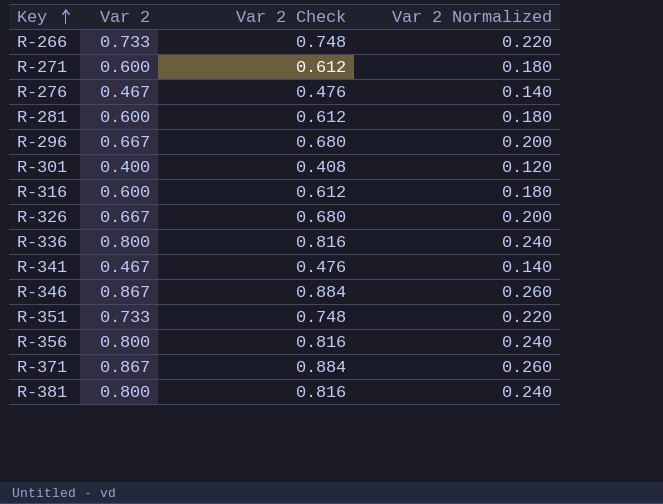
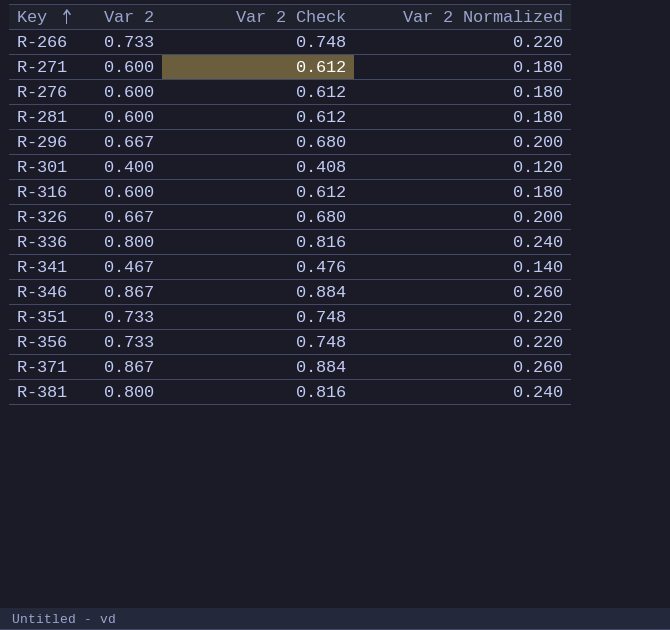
R-276 | Var 2: 0.467 -> 0.600
R-276 | Var 2 Check: 0.476 -> 0.612
R-276 | Var 2 Normalized: 0.140 -> 0.180
R-356 | Var 2: 0.800 -> 0.733
R-356 | Var 2 Check: 0.816 -> 0.748
R-356 | Var 2 Normalized: 0.240 -> 0.220

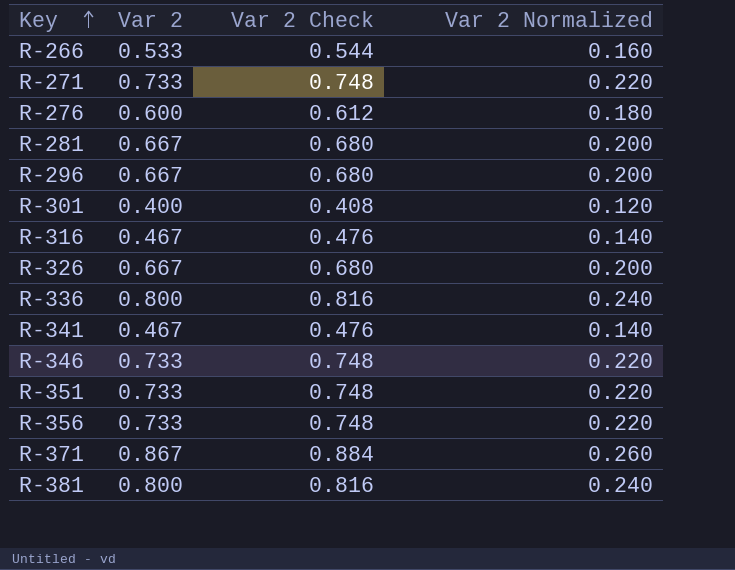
R-266 | Var 2: 0.733 -> 0.533
R-266 | Var 2 Check: 0.748 -> 0.544
R-266 | Var 2 Normalized: 0.220 -> 0.160
R-271 | Var 2: 0.600 -> 0.733
R-271 | Var 2 Check: 0.612 -> 0.748
R-271 | Var 2 Normalized: 0.180 -> 0.220
R-281 | Var 2: 0.600 -> 0.667
R-281 | Var 2 Check: 0.612 -> 0.680
R-281 | Var 2 Normalized: 0.180 -> 0.200
R-316 | Var 2: 0.600 -> 0.467
R-316 | Var 2 Check: 0.612 -> 0.476
R-316 | Var 2 Normalized: 0.180 -> 0.140
R-346 | Var 2: 0.867 -> 0.733
R-346 | Var 2 Check: 0.884 -> 0.748
R-346 | Var 2 Normalized: 0.260 -> 0.220

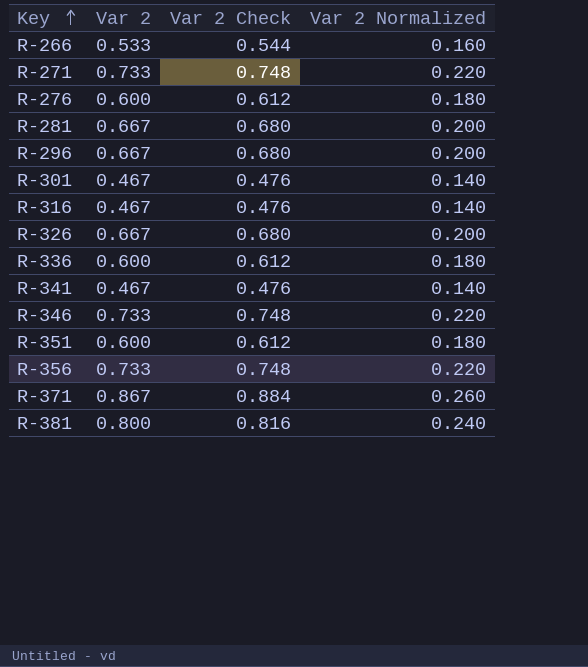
R-301 | Var 2: 0.400 -> 0.467
R-301 | Var 2 Check: 0.408 -> 0.476
R-301 | Var 2 Normalized: 0.120 -> 0.140
R-336 | Var 2: 0.800 -> 0.600
R-336 | Var 2 Check: 0.816 -> 0.612
R-336 | Var 2 Normalized: 0.240 -> 0.180
R-351 | Var 2: 0.733 -> 0.600
R-351 | Var 2 Check: 0.748 -> 0.612
R-351 | Var 2 Normalized: 0.220 -> 0.180

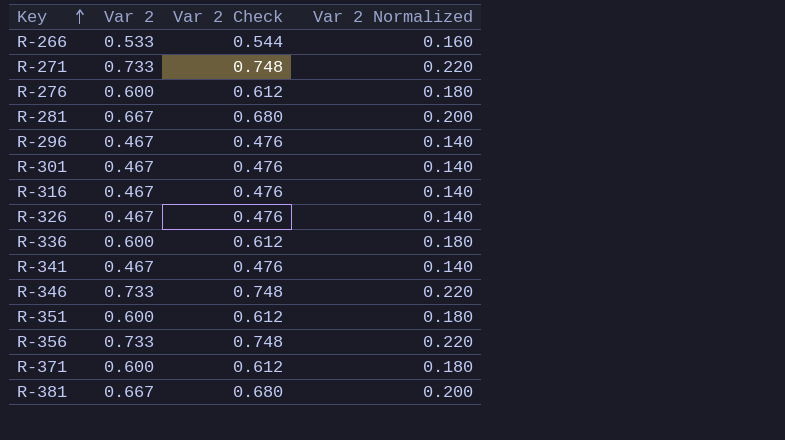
R-296 | Var 2: 0.667 -> 0.467
R-296 | Var 2 Check: 0.680 -> 0.476
R-296 | Var 2 Normalized: 0.200 -> 0.140
R-326 | Var 2: 0.667 -> 0.467
R-326 | Var 2 Check: 0.680 -> 0.476
R-326 | Var 2 Normalized: 0.200 -> 0.140
R-371 | Var 2: 0.867 -> 0.600
R-371 | Var 2 Check: 0.884 -> 0.612
R-371 | Var 2 Normalized: 0.260 -> 0.180
R-381 | Var 2: 0.800 -> 0.667
R-381 | Var 2 Check: 0.816 -> 0.680
R-381 | Var 2 Normalized: 0.240 -> 0.200

